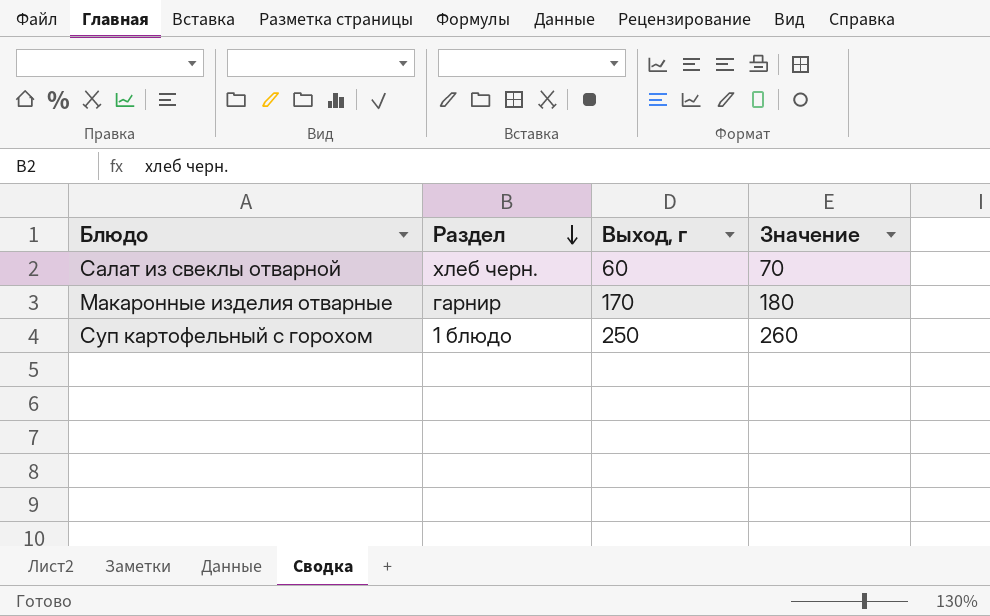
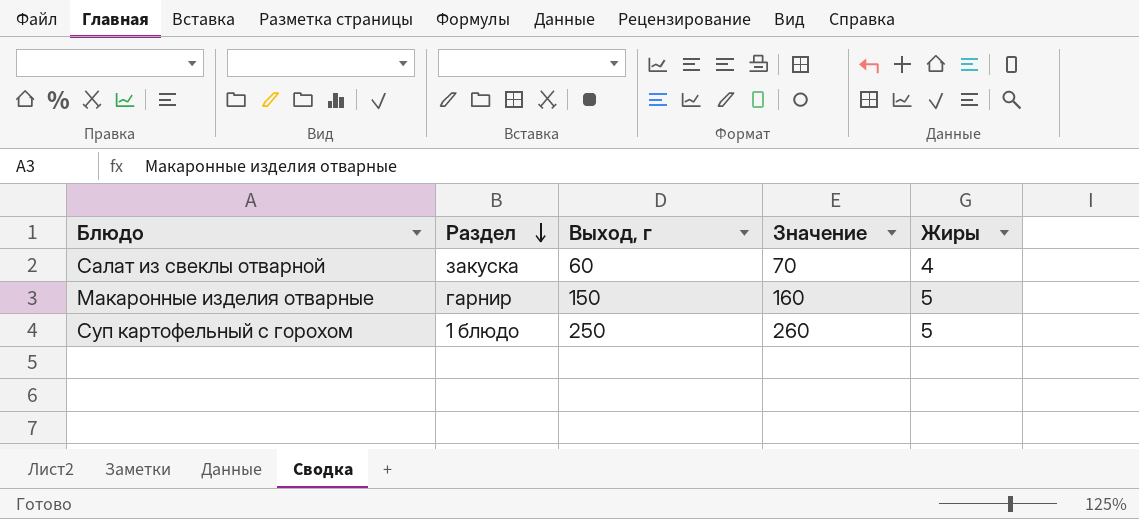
column Жиры | position: none -> 5
Салат из свеклы отварной | Раздел: хлеб черн. -> закуска
Макаронные изделия отварные | Выход, г: 170 -> 150
Макаронные изделия отварные | Значение: 180 -> 160

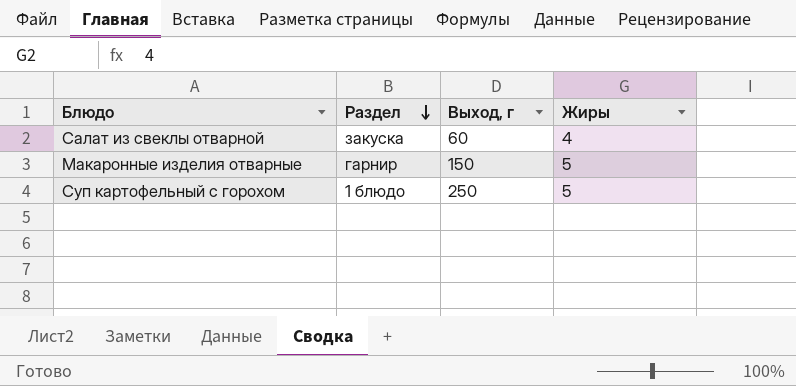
column Значение | formula: [Выход, г] + 10 -> none

